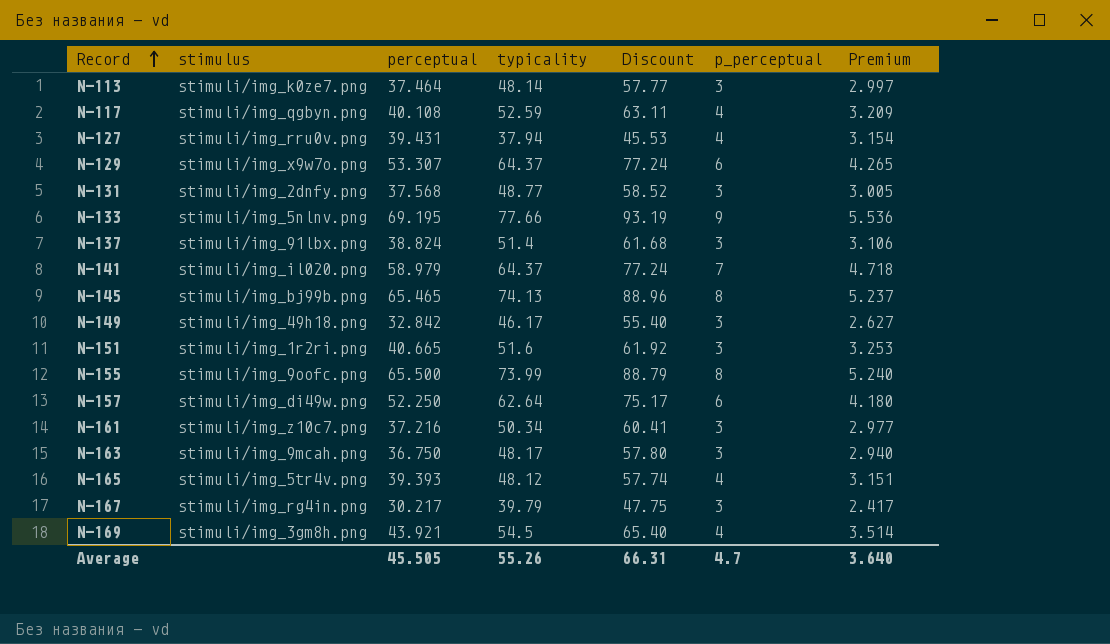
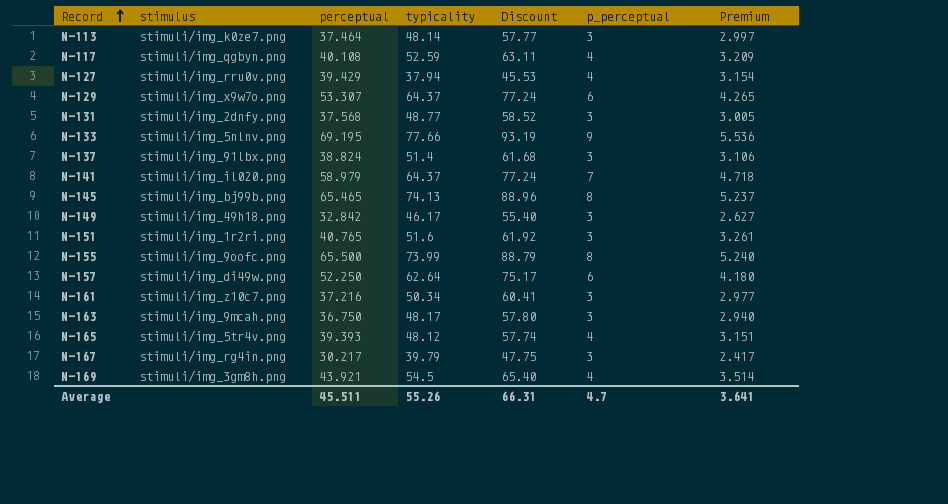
N-127 | perceptual: 39.431 -> 39.429
N-151 | perceptual: 40.665 -> 40.765
N-151 | Premium: 3.253 -> 3.261
Average | perceptual: 45.505 -> 45.511
Average | Premium: 3.640 -> 3.641

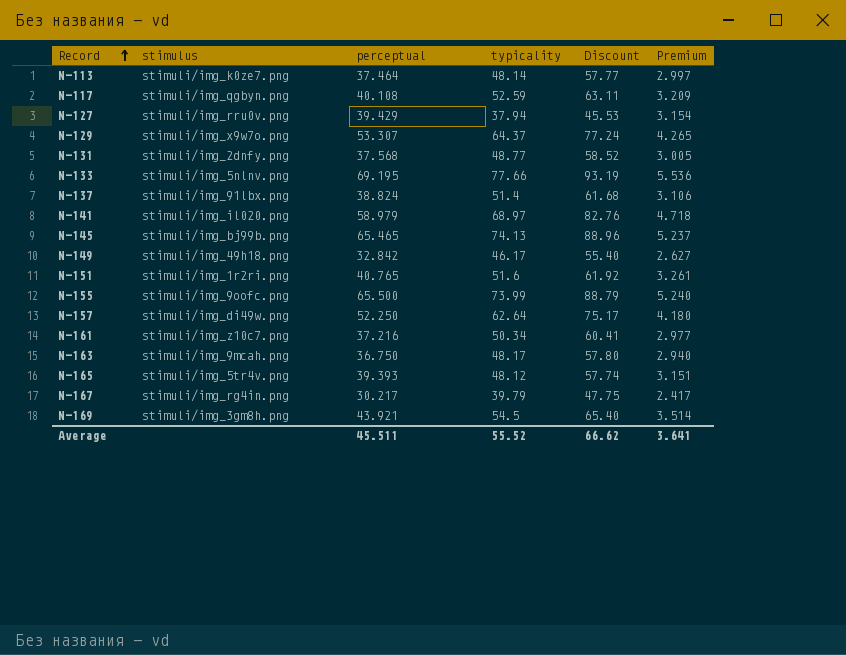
column p_perceptual | position: 6 -> none
N-141 | typicality: 64.37 -> 68.97
N-141 | Discount: 77.24 -> 82.76
Average | typicality: 55.26 -> 55.52
Average | Discount: 66.31 -> 66.62

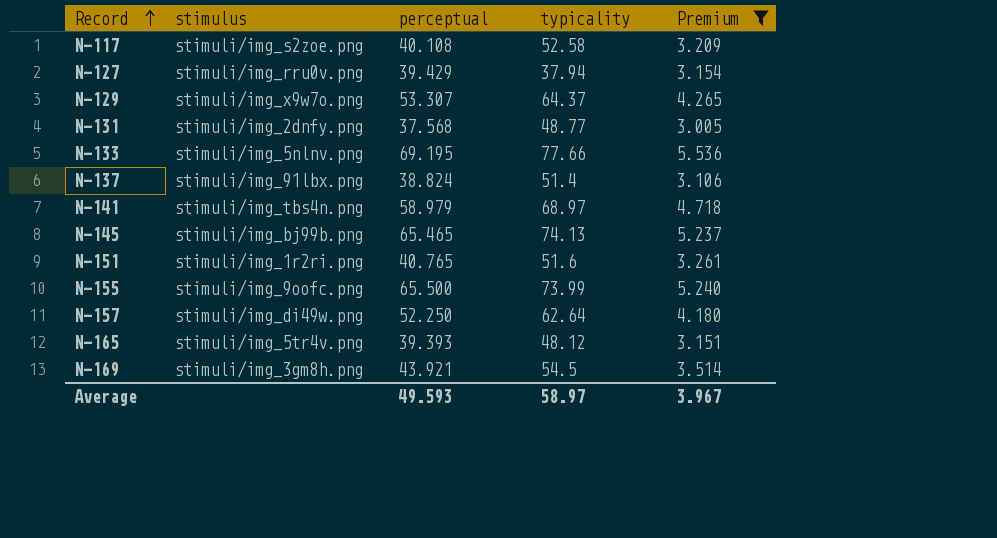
filter: none -> Premium >= 3.005
column Discount | formula: [typicality] * 1.2 -> none
N-117 | stimulus: stimuli/img_qgbyn.png -> stimuli/img_s2zoe.png
N-117 | typicality: 52.59 -> 52.58
N-141 | stimulus: stimuli/img_il020.png -> stimuli/img_tbs4n.png
Average | perceptual: 45.511 -> 49.593
Average | typicality: 55.52 -> 58.97
Average | Premium: 3.641 -> 3.967

